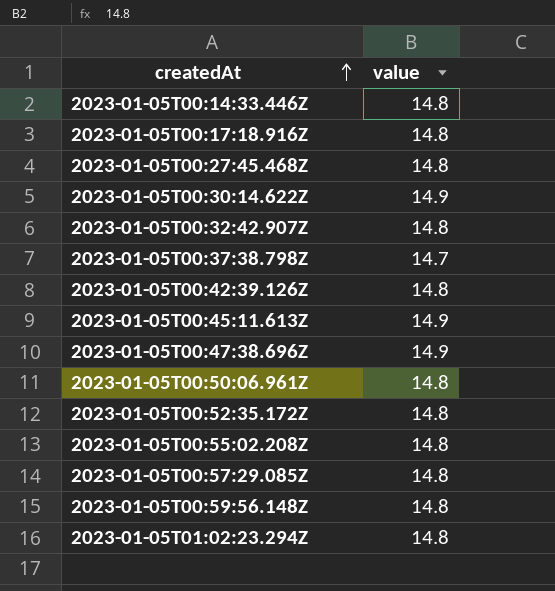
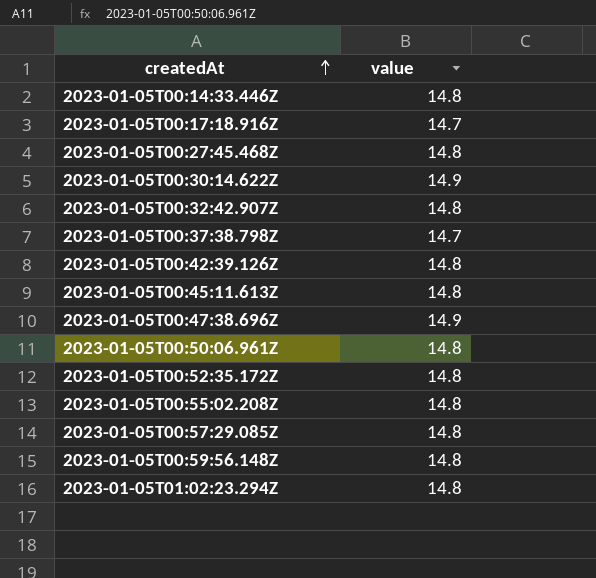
2023-01-05T00:17:18.916Z | value: 14.8 -> 14.7
2023-01-05T00:45:11.613Z | value: 14.9 -> 14.8

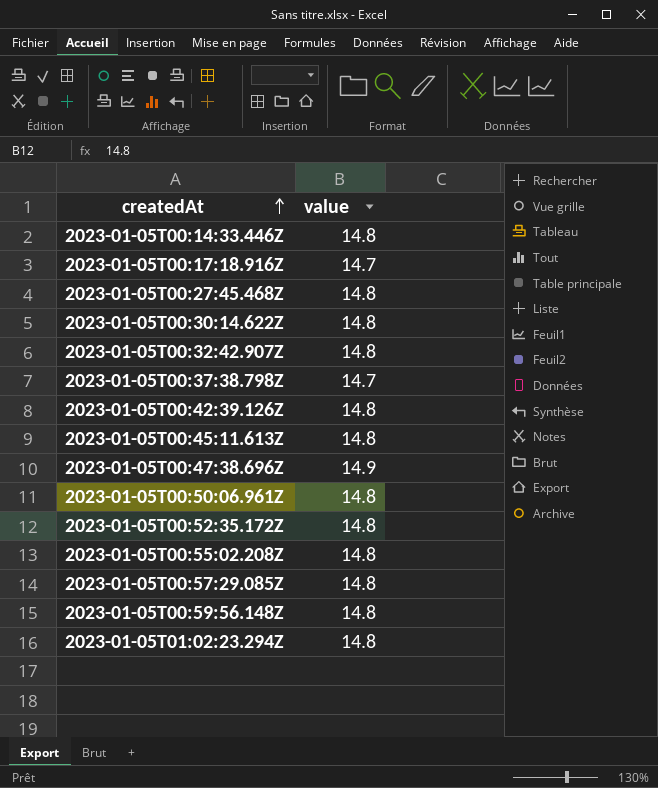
2023-01-05T00:30:14.622Z | value: 14.9 -> 14.8

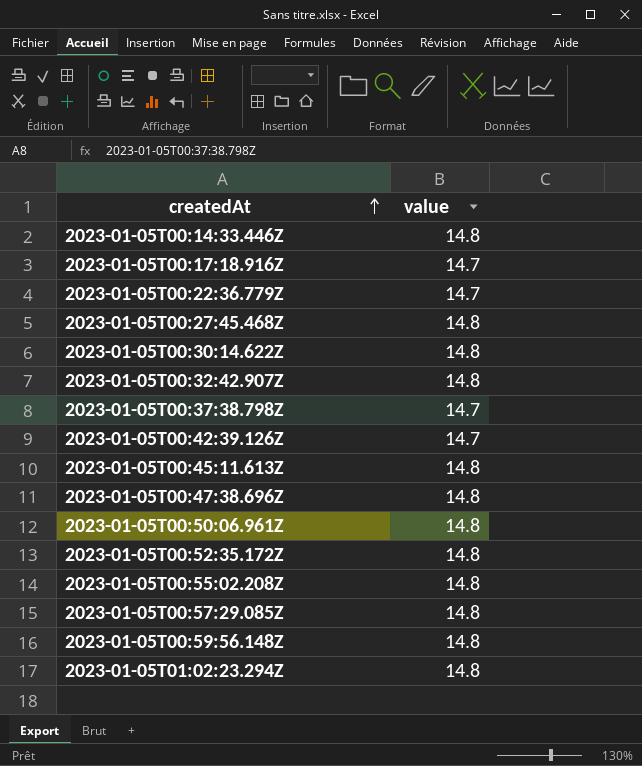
row 2023-01-05T00:22:36.779Z: none -> 14.7
2023-01-05T00:42:39.126Z | value: 14.8 -> 14.7
2023-01-05T00:47:38.696Z | value: 14.9 -> 14.8

